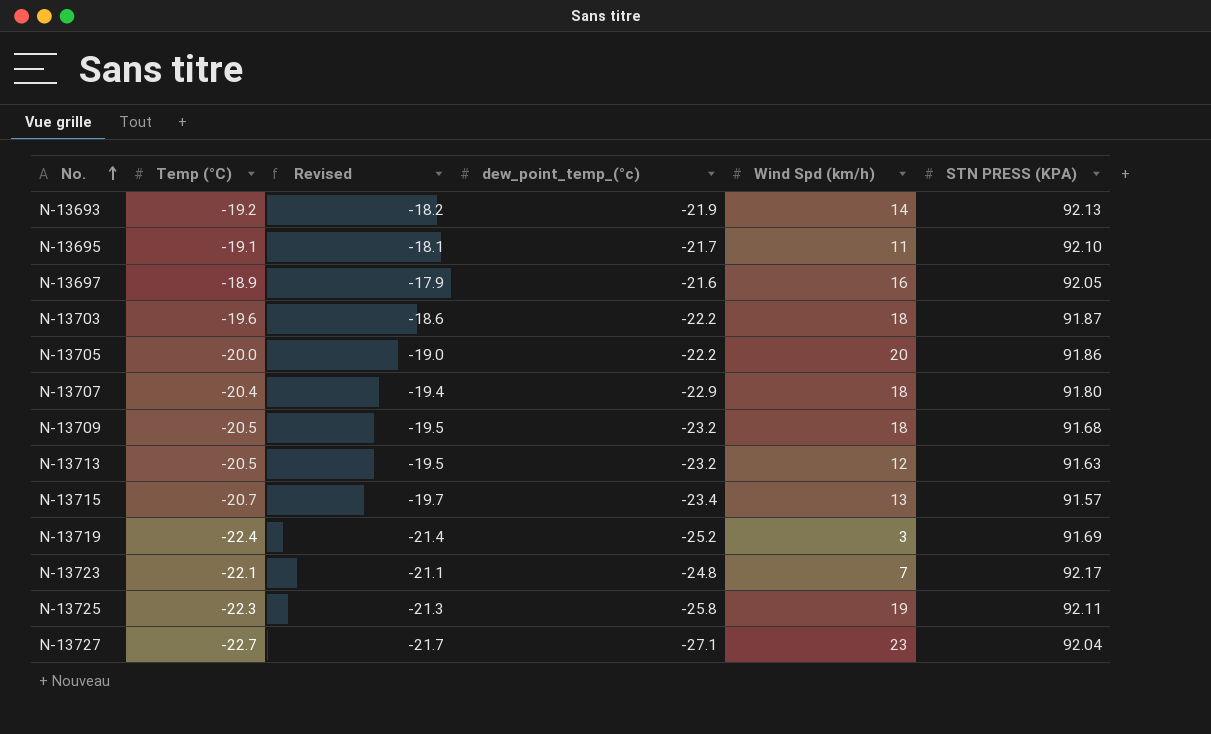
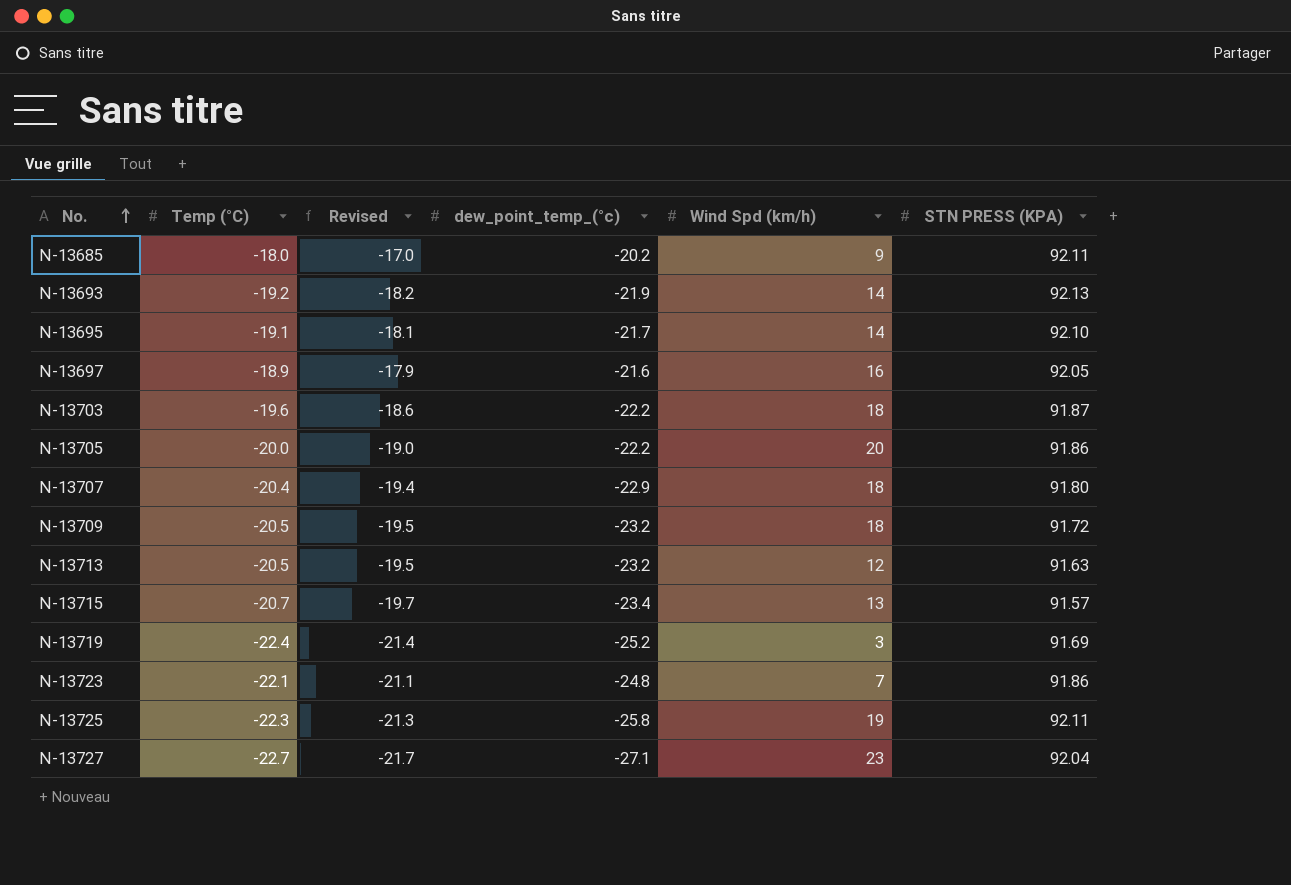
row N-13685: none -> -18.0 | -17.0 | -20.2 | 9 | 92.11
N-13695 | Wind Spd (km/h): 11 -> 14
N-13709 | STN PRESS (KPA): 91.68 -> 91.72
N-13723 | STN PRESS (KPA): 92.17 -> 91.86

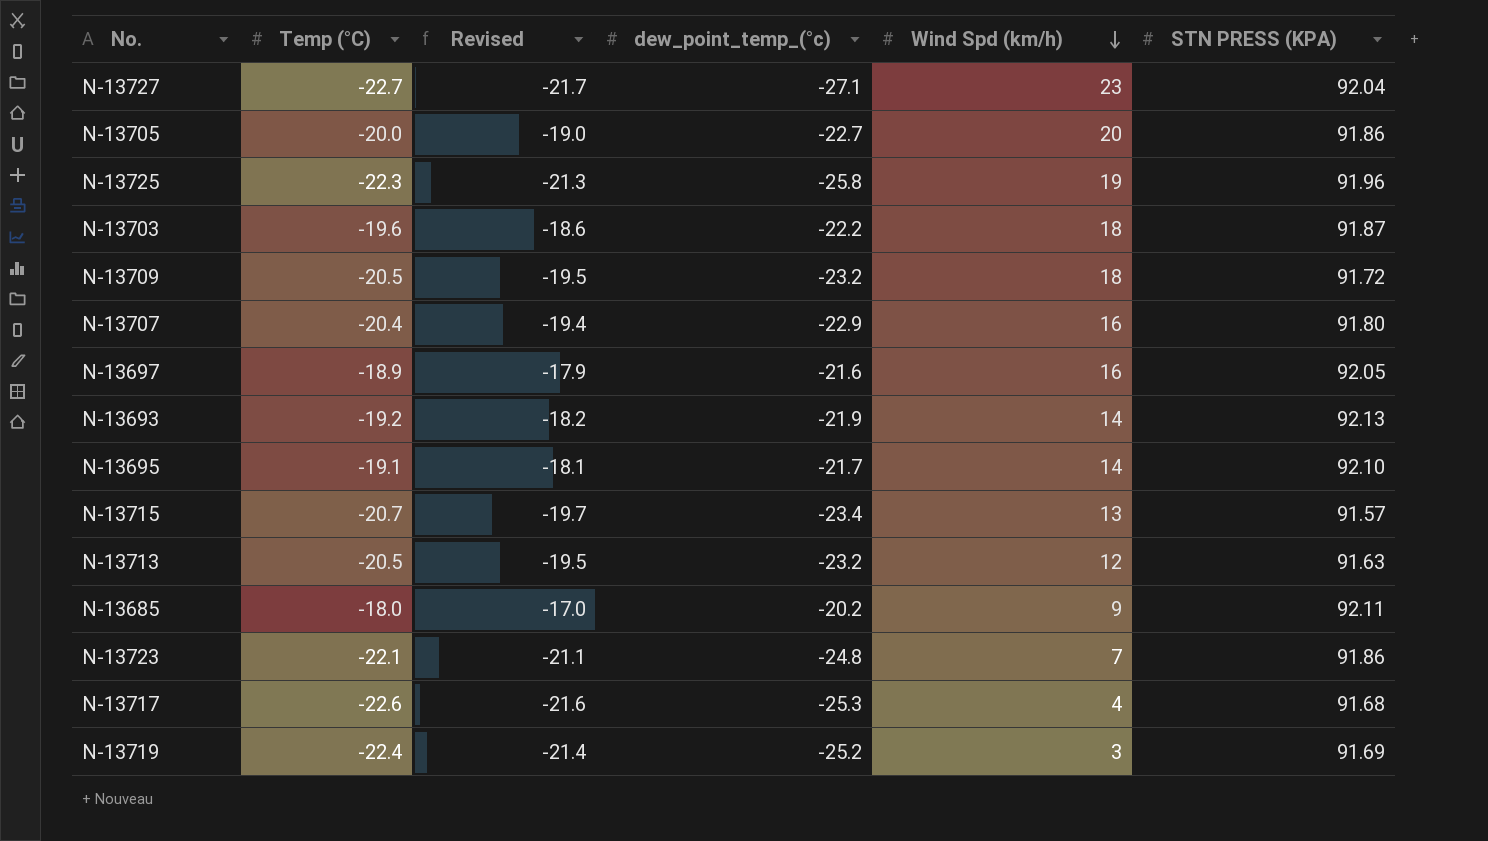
row order: No. ascending -> Wind Spd (km/h) descending
N-13705 | dew_point_temp_(°c): -22.2 -> -22.7
N-13725 | STN PRESS (KPA): 92.11 -> 91.96
N-13707 | Wind Spd (km/h): 18 -> 16
row N-13717: none -> -22.6 | -21.6 | -25.3 | 4 | 91.68

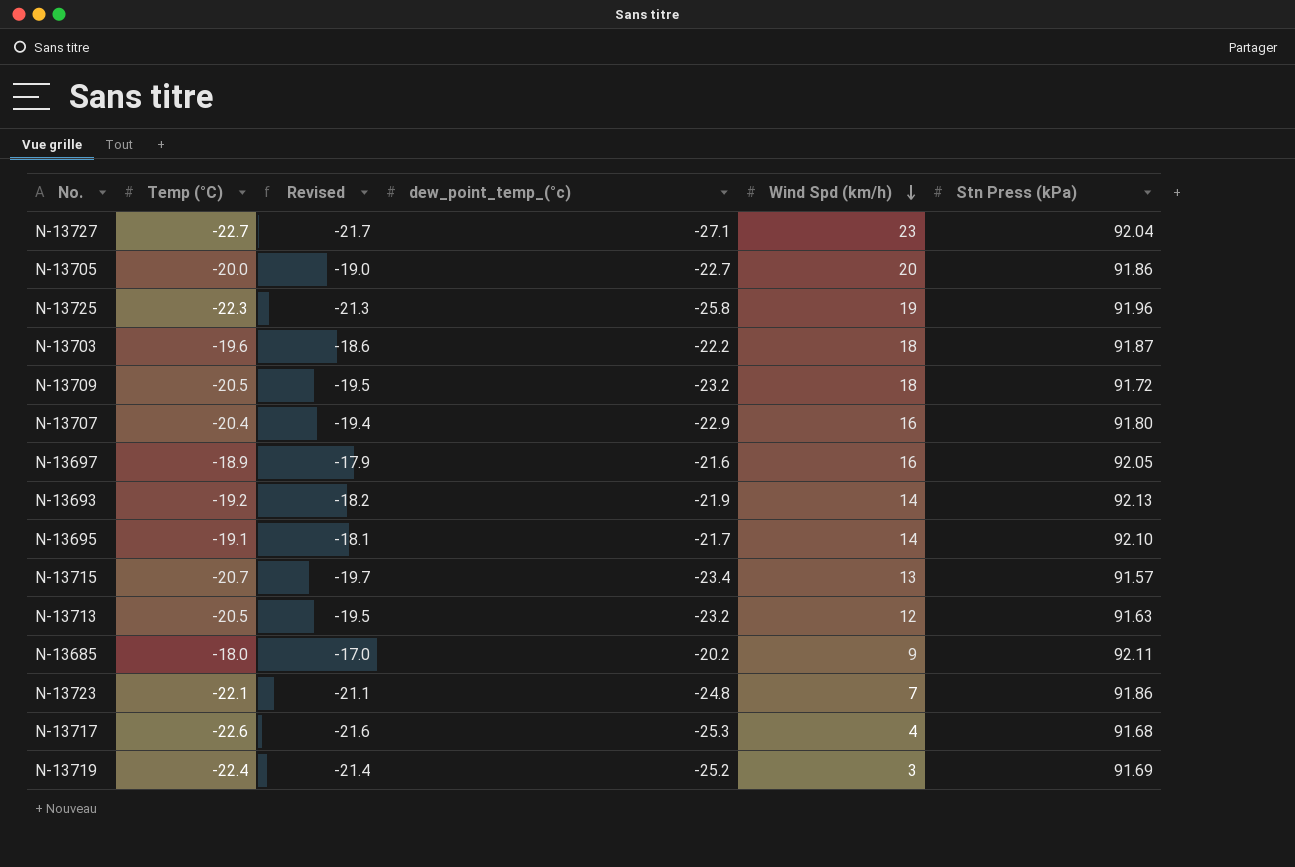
column name: STN PRESS (KPA) -> Stn Press (kPa)

